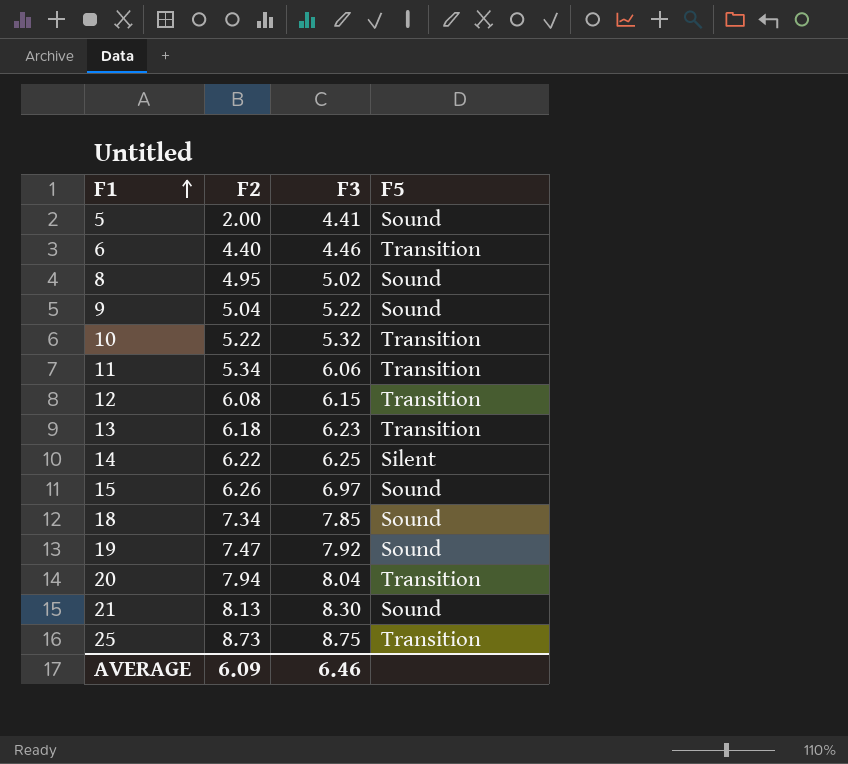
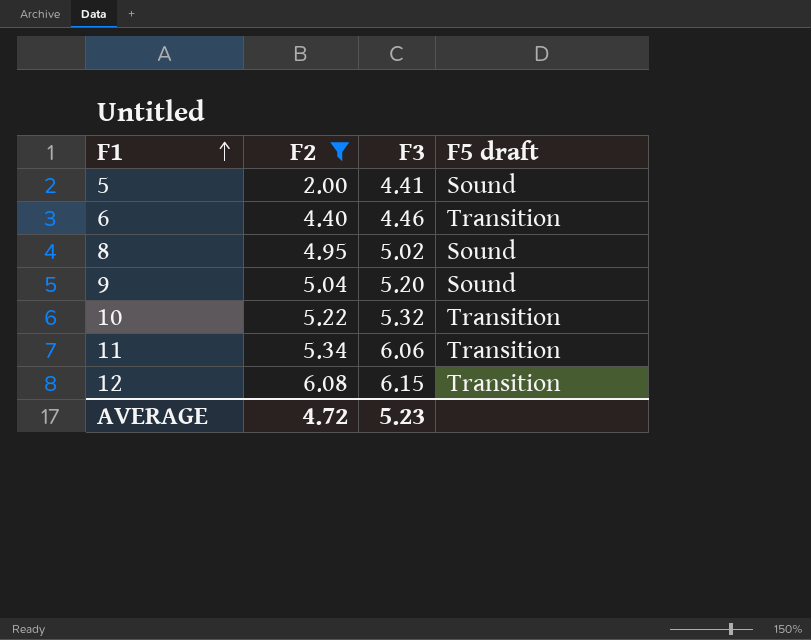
filter: none -> F2 <= 6.08
column name: F5 -> F5 draft
9 | F3: 5.22 -> 5.20
AVERAGE | F2: 6.09 -> 4.72
AVERAGE | F3: 6.46 -> 5.23

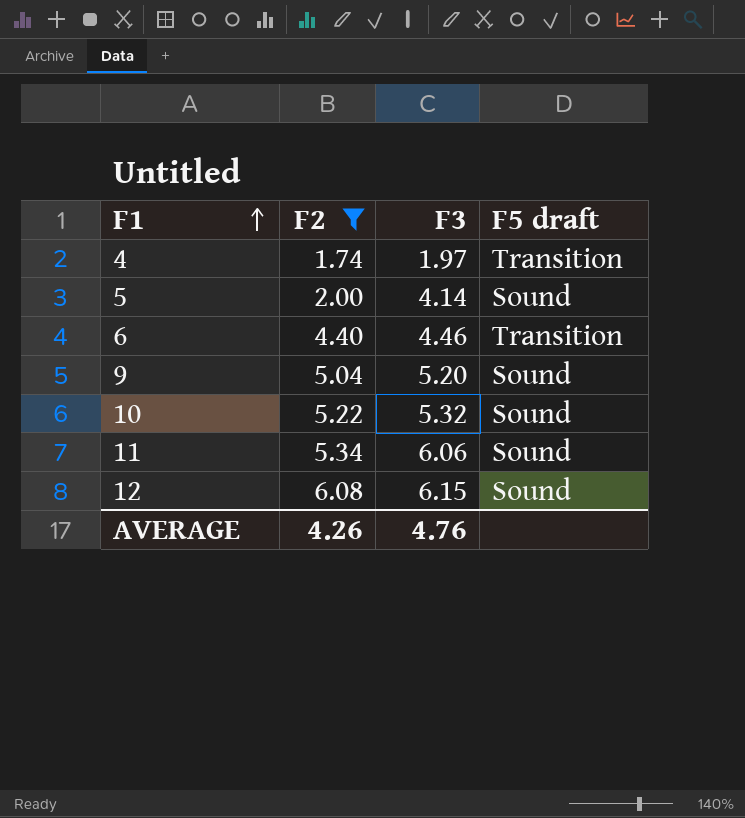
row 8: 4.95 | 5.02 | Sound -> none
row 4: none -> 1.74 | 1.97 | Transition
5 | F3: 4.41 -> 4.14
10 | F5 draft: Transition -> Sound
11 | F5 draft: Transition -> Sound
12 | F5 draft: Transition -> Sound
AVERAGE | F2: 4.72 -> 4.26
AVERAGE | F3: 5.23 -> 4.76

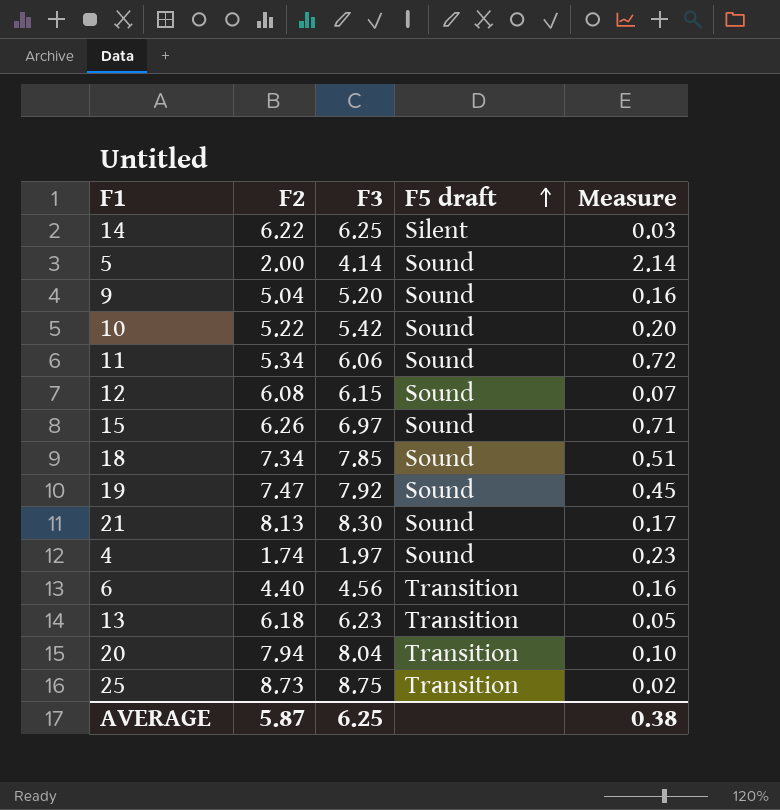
filter: F2 <= 6.08 -> none
row order: F1 ascending -> F5 draft ascending
column Measure | formula: none -> [F3] - [F2]
10 | F3: 5.32 -> 5.42
4 | F5 draft: Transition -> Sound
6 | F3: 4.46 -> 4.56
AVERAGE | F2: 4.26 -> 5.87
AVERAGE | F3: 4.76 -> 6.25

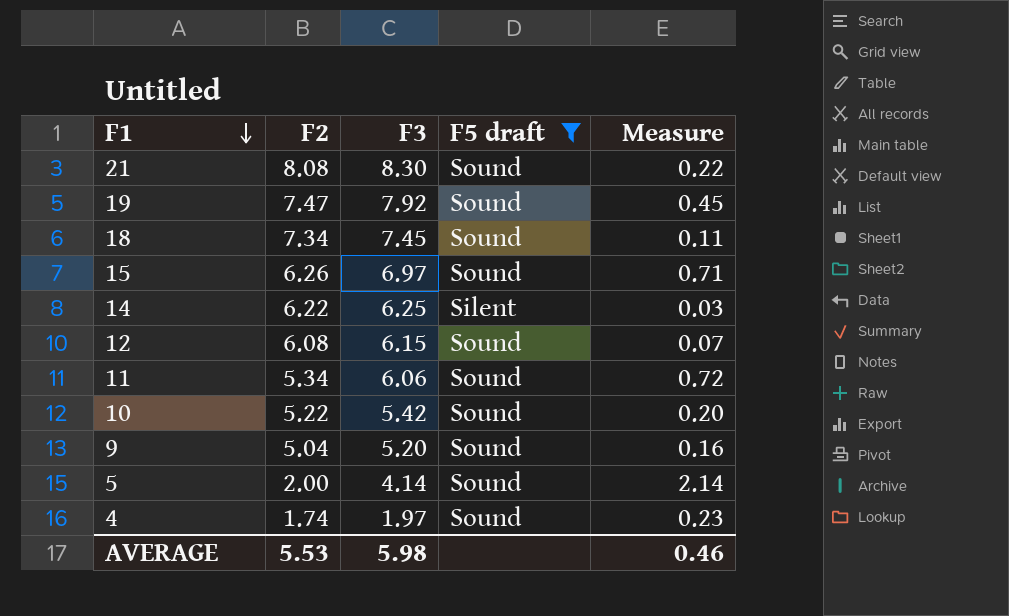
filter: none -> F5 draft != Transition
row order: F5 draft ascending -> F1 descending
21 | F2: 8.13 -> 8.08
21 | Measure: 0.17 -> 0.22
18 | F3: 7.85 -> 7.45
18 | Measure: 0.51 -> 0.11
AVERAGE | F2: 5.87 -> 5.53
AVERAGE | F3: 6.25 -> 5.98
AVERAGE | Measure: 0.38 -> 0.46

